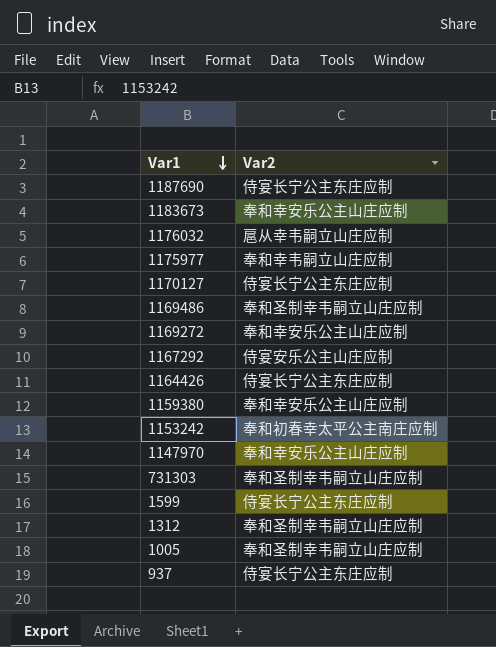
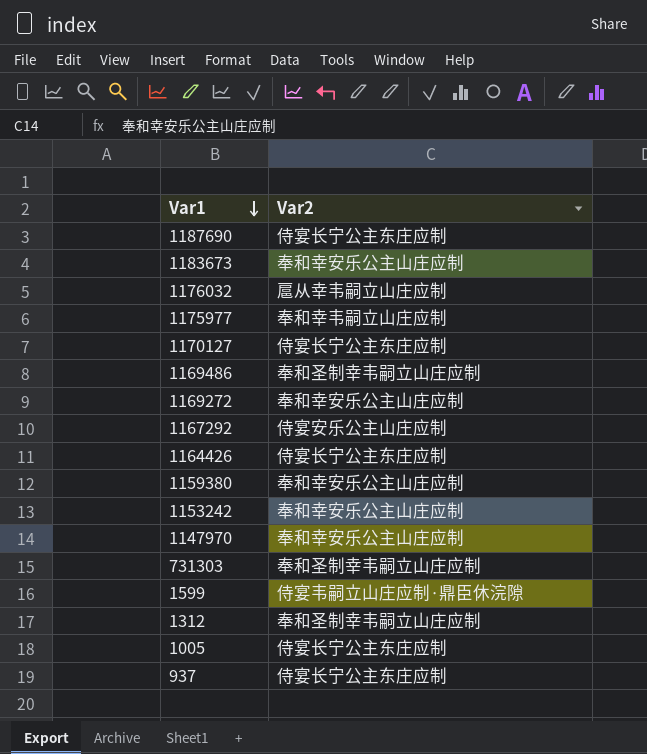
1153242 | Var2: 奉和初春幸太平公主南庄应制 -> 奉和幸安乐公主山庄应制
1599 | Var2: 侍宴长宁公主东庄应制 -> 侍宴韦嗣立山庄应制·鼎臣休浣隙
1005 | Var2: 奉和圣制幸韦嗣立山庄应制 -> 侍宴长宁公主东庄应制

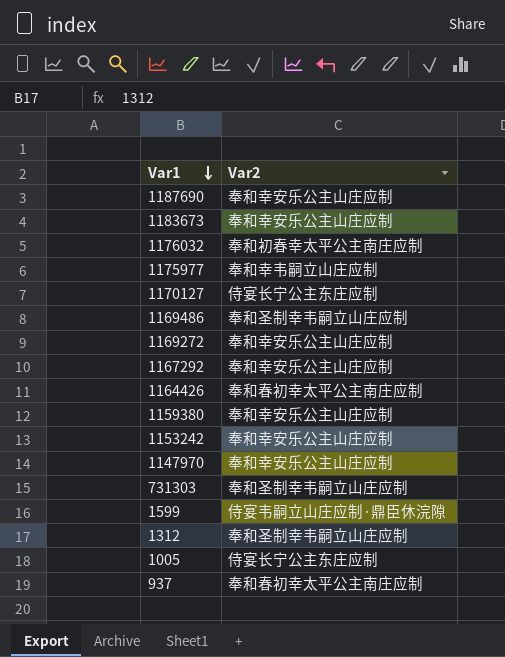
1187690 | Var2: 侍宴长宁公主东庄应制 -> 奉和幸安乐公主山庄应制
1176032 | Var2: 扈从幸韦嗣立山庄应制 -> 奉和初春幸太平公主南庄应制
1167292 | Var2: 侍宴安乐公主山庄应制 -> 奉和幸安乐公主山庄应制
1164426 | Var2: 侍宴长宁公主东庄应制 -> 奉和春初幸太平公主南庄应制
937 | Var2: 侍宴长宁公主东庄应制 -> 奉和春初幸太平公主南庄应制

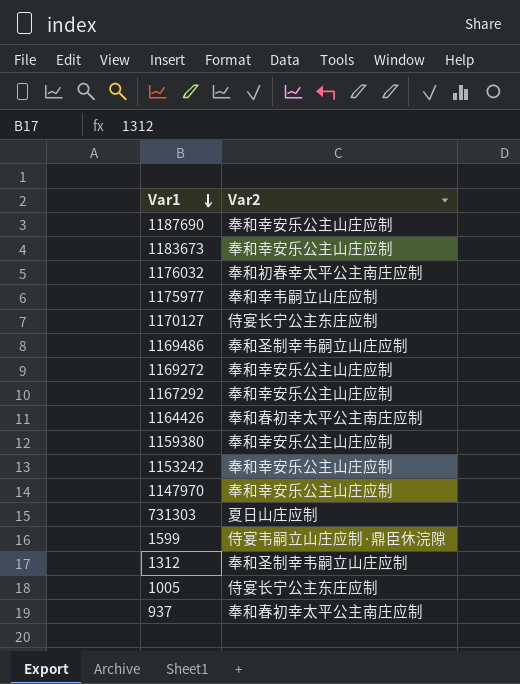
731303 | Var2: 奉和圣制幸韦嗣立山庄应制 -> 夏日山庄应制

